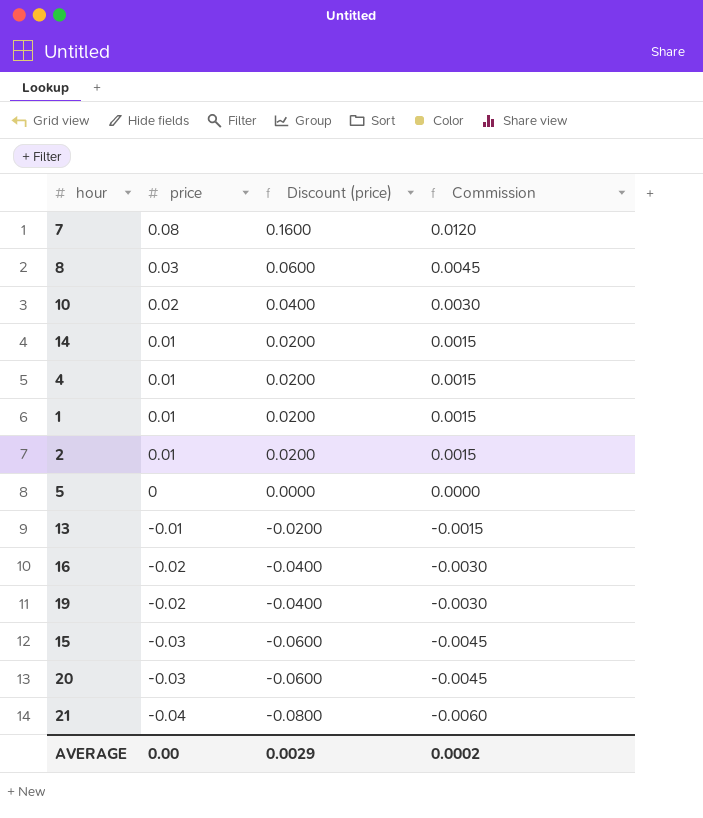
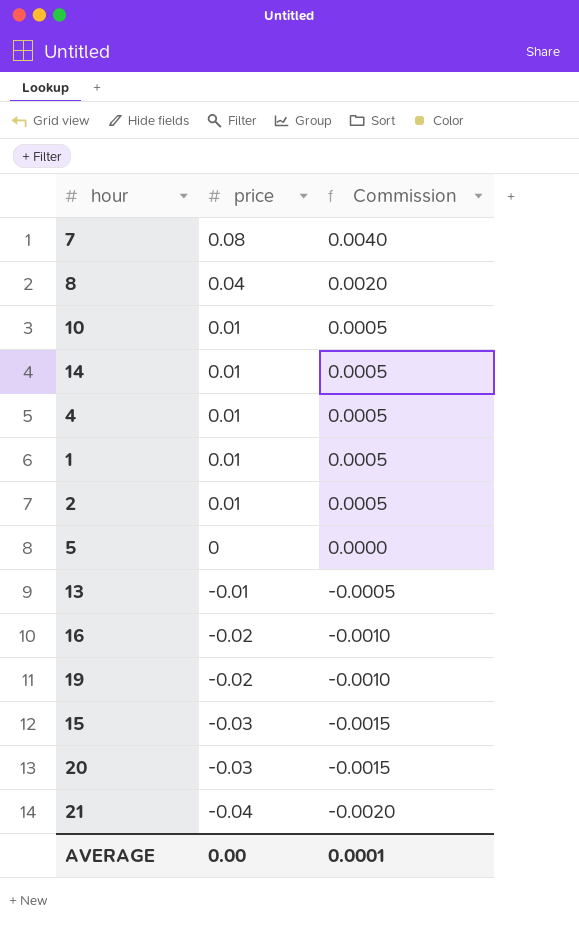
column Discount (price) | formula: [price] * 2 -> none
column Commission | formula: [price] * 0.15 -> [price] * 0.05
8 | price: 0.03 -> 0.04
10 | price: 0.02 -> 0.01
AVERAGE | Commission: 0.0002 -> 0.0001

